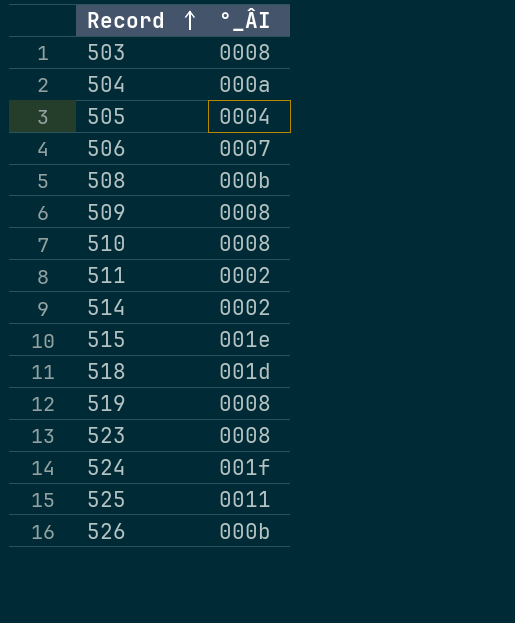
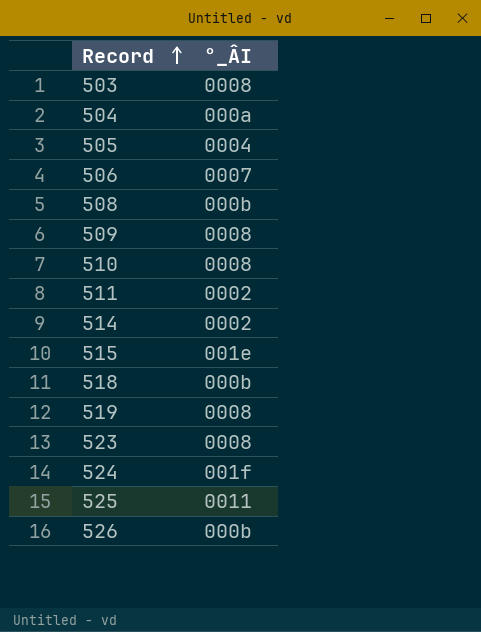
518 | °_ÂI: 001d -> 000b

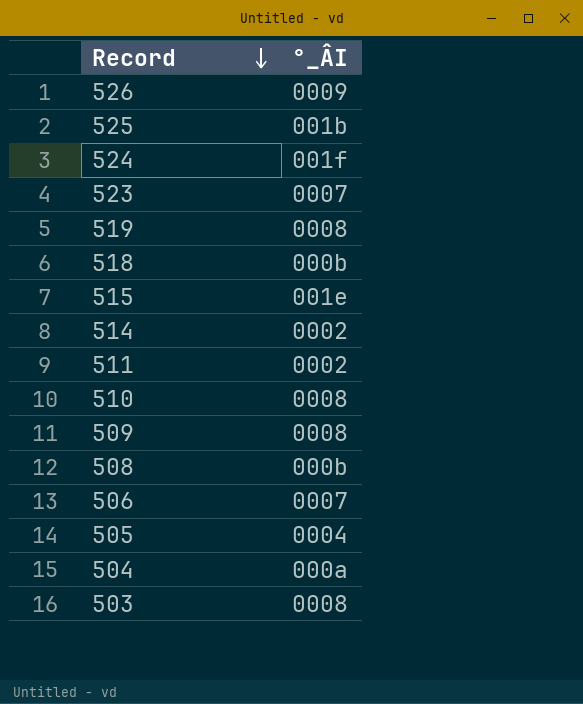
row order: Record ascending -> Record descending
526 | °_ÂI: 000b -> 0009
525 | °_ÂI: 0011 -> 001b
523 | °_ÂI: 0008 -> 0007

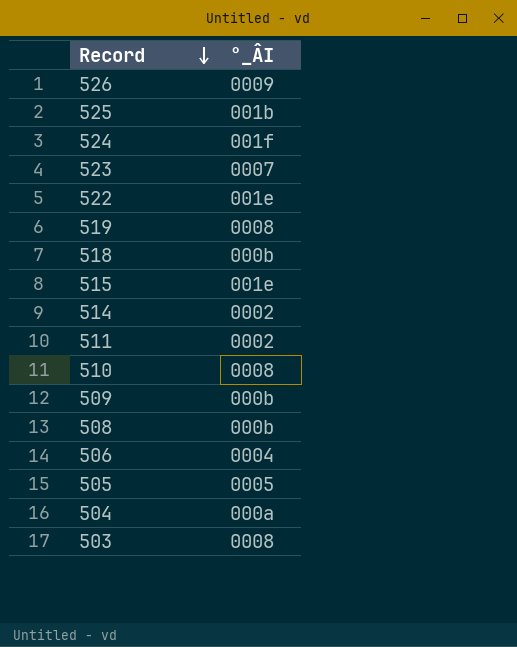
row 522: none -> 001e
509 | °_ÂI: 0008 -> 000b
506 | °_ÂI: 0007 -> 0004
505 | °_ÂI: 0004 -> 0005

